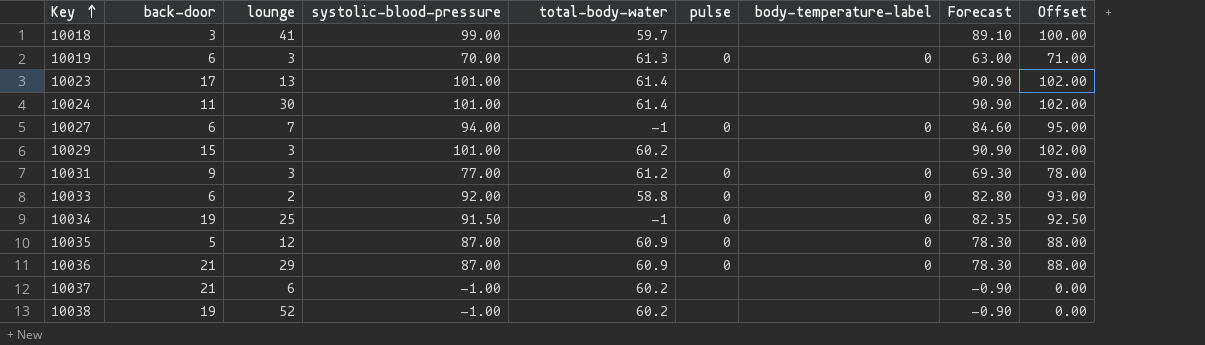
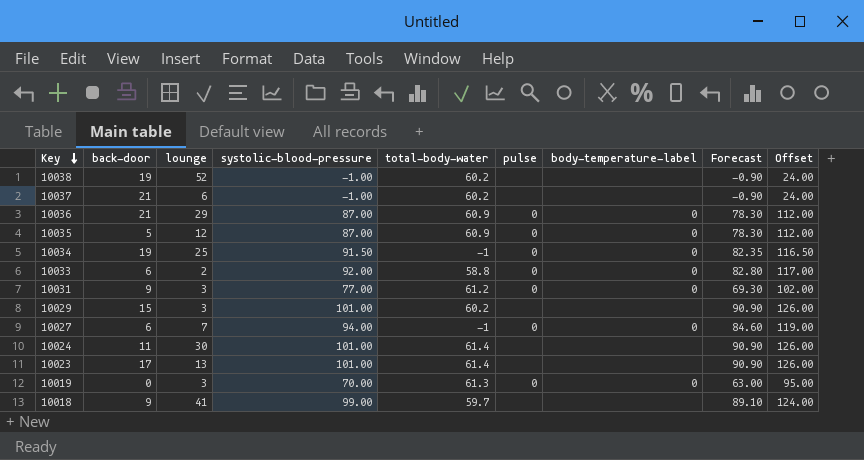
row order: Key ascending -> Key descending
column Offset | formula: [systolic-blood-pressure] + 1 -> [systolic-blood-pressure] + 25
10019 | back-door: 6 -> 0
10018 | back-door: 3 -> 9

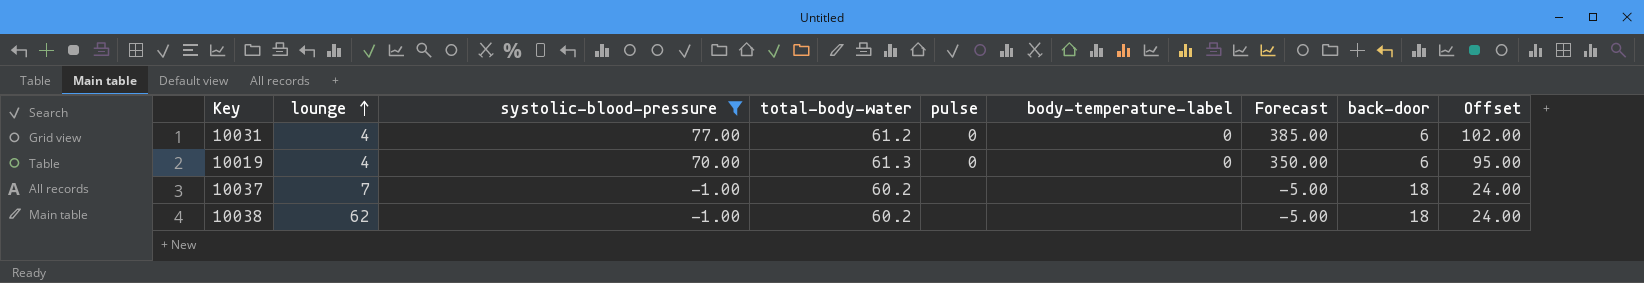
filter: none -> systolic-blood-pressure <= 77.00
row order: Key descending -> lounge ascending
column Forecast | formula: [systolic-blood-pressure] * 0.9 -> [systolic-blood-pressure] * 5
column back-door | position: 2 -> 8
10031 | lounge: 3 -> 4
10031 | back-door: 9 -> 6
10019 | lounge: 3 -> 4
10019 | back-door: 0 -> 6
10037 | lounge: 6 -> 7
10037 | back-door: 21 -> 18
10038 | lounge: 52 -> 62
10038 | back-door: 19 -> 18

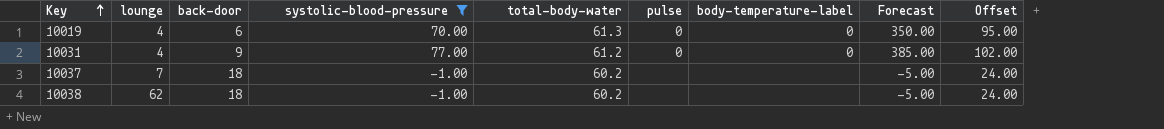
row order: lounge ascending -> Key ascending
column back-door | position: 8 -> 3
10031 | back-door: 6 -> 9

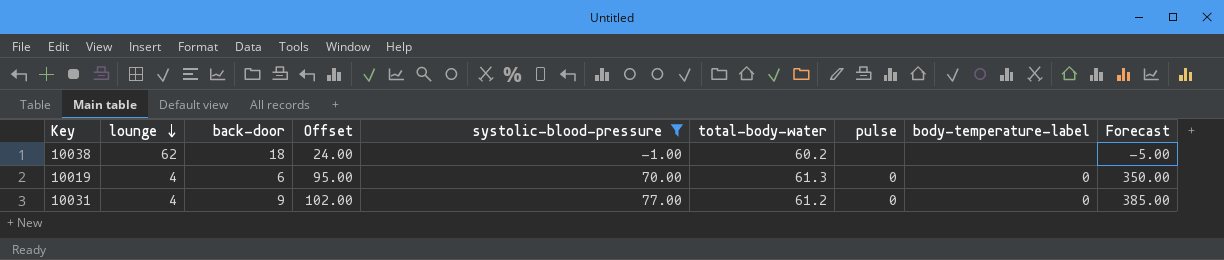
row order: Key ascending -> lounge descending
column Offset | position: 9 -> 4
row 10037: 7 | 18 | -1.00 | 60.2 | none | none | -5.00 | 24.00 -> none

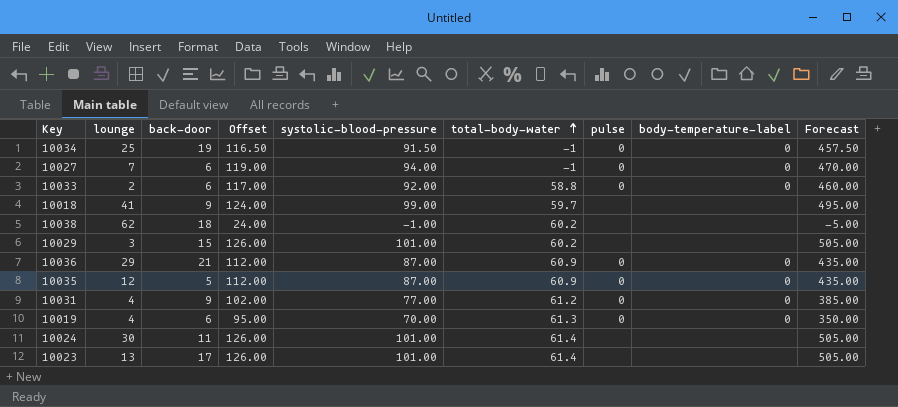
filter: systolic-blood-pressure <= 77.00 -> none
row order: lounge descending -> total-body-water ascending

